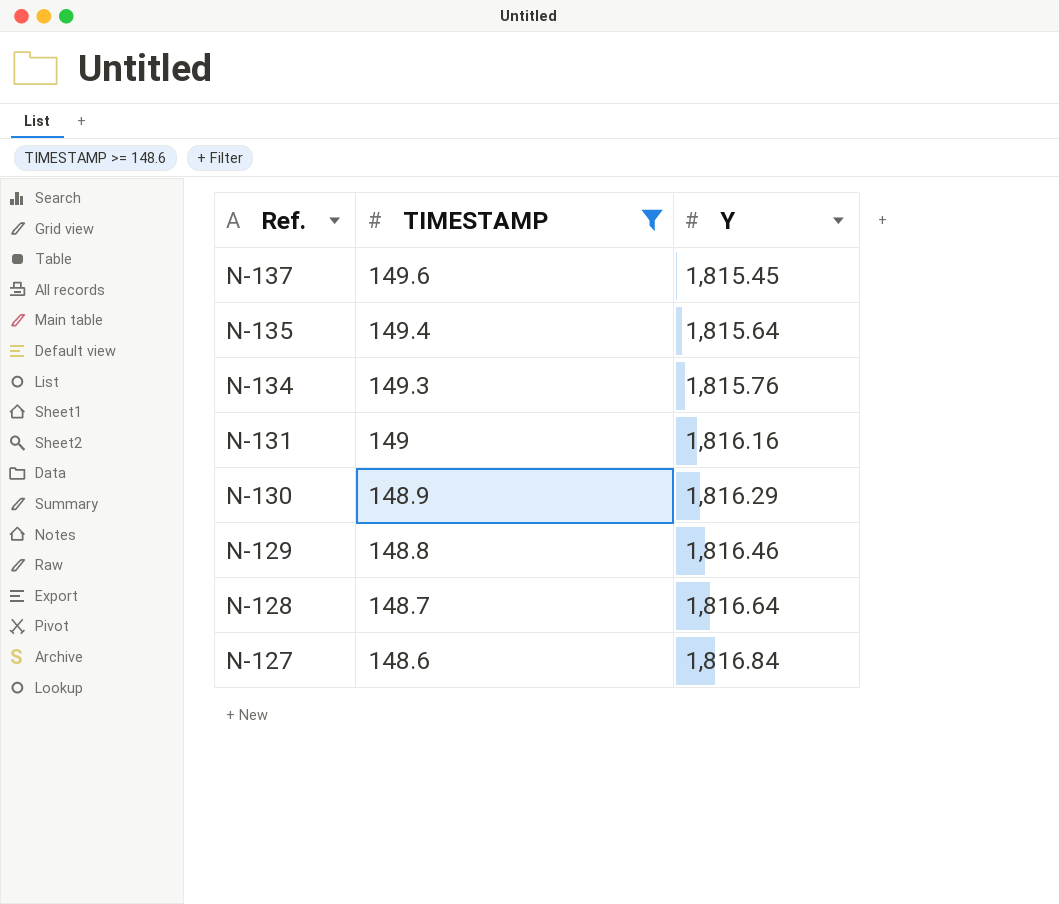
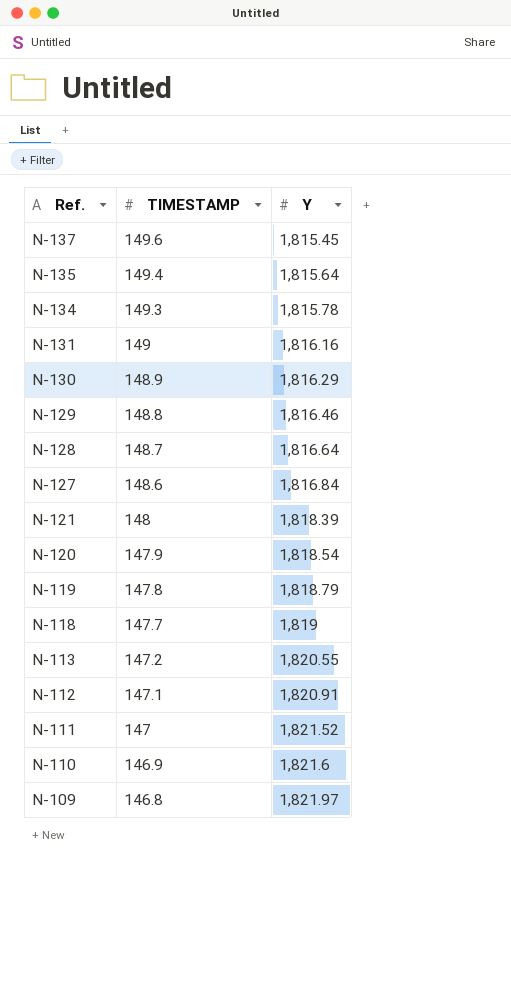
filter: TIMESTAMP >= 148.6 -> none
N-134 | Y: 1,815.76 -> 1,815.78

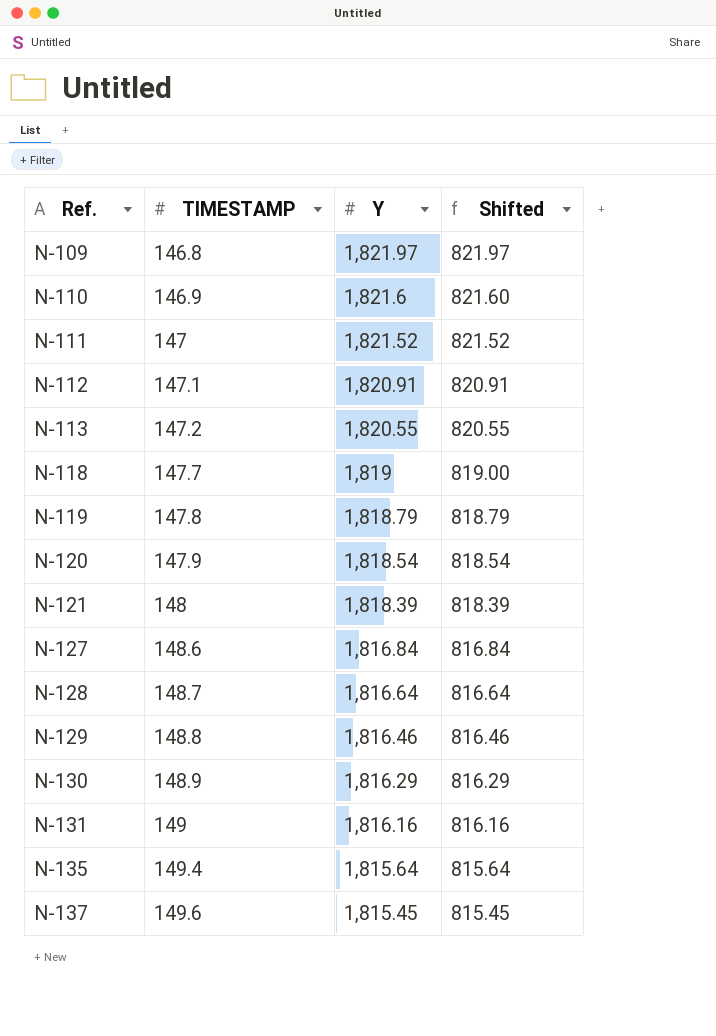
row order: Ref. descending -> Ref. ascending
column Shifted | formula: none -> [Y] - 1000
row N-134: 149.3 | 1,815.78 -> none

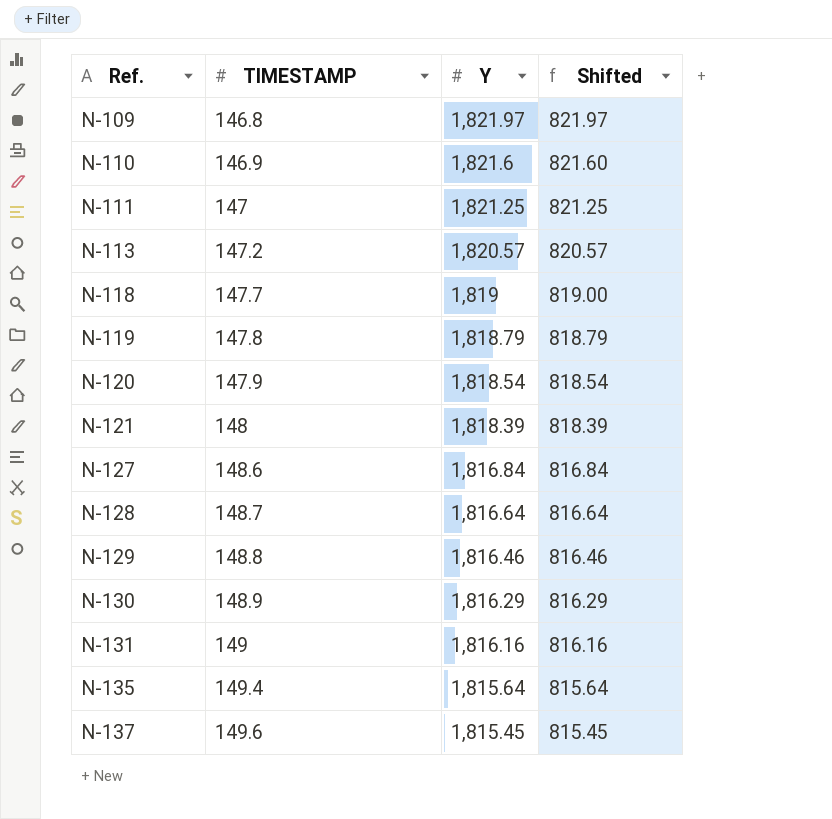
row N-112: 147.1 | 1,820.91 | 820.91 -> none
N-111 | Y: 1,821.52 -> 1,821.25
N-111 | Shifted: 821.52 -> 821.25
N-113 | Y: 1,820.55 -> 1,820.57
N-113 | Shifted: 820.55 -> 820.57

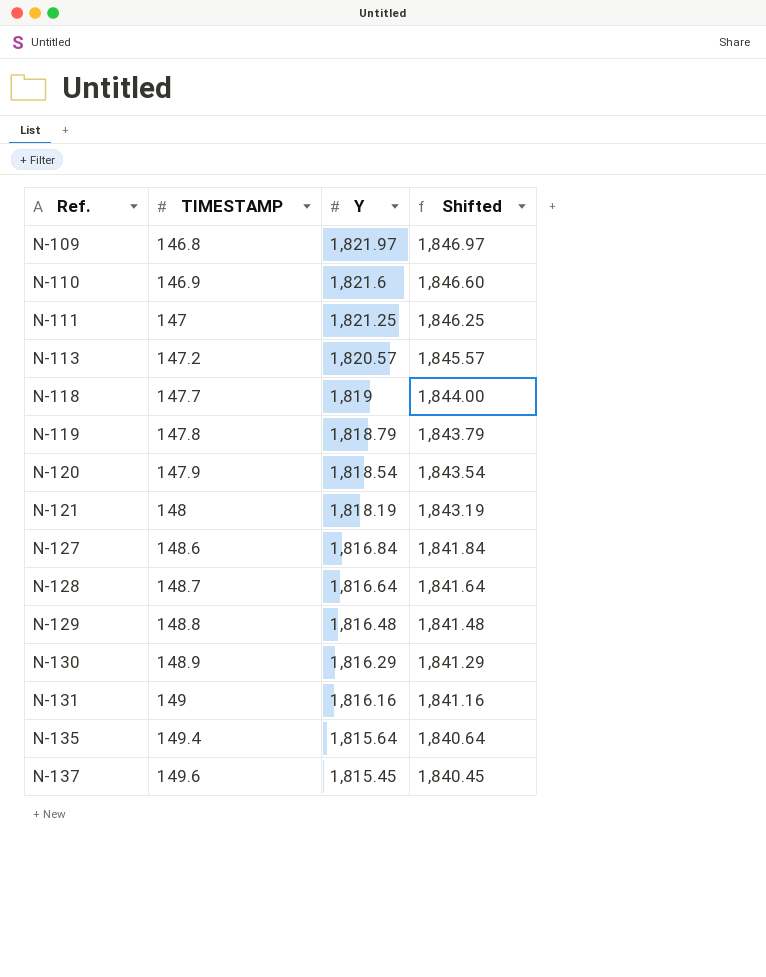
column Shifted | formula: [Y] - 1000 -> [Y] + 25
N-121 | Y: 1,818.39 -> 1,818.19
N-129 | Y: 1,816.46 -> 1,816.48

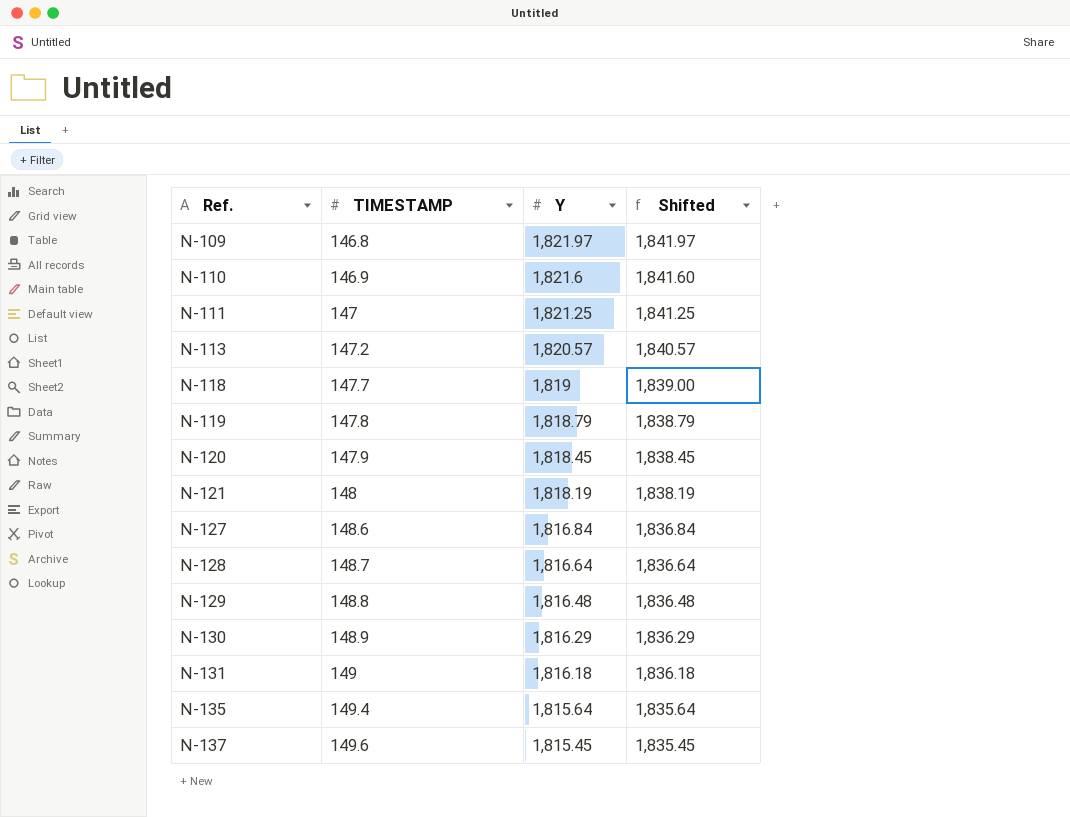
column Shifted | formula: [Y] + 25 -> [Y] + 20
N-120 | Y: 1,818.54 -> 1,818.45
N-131 | Y: 1,816.16 -> 1,816.18

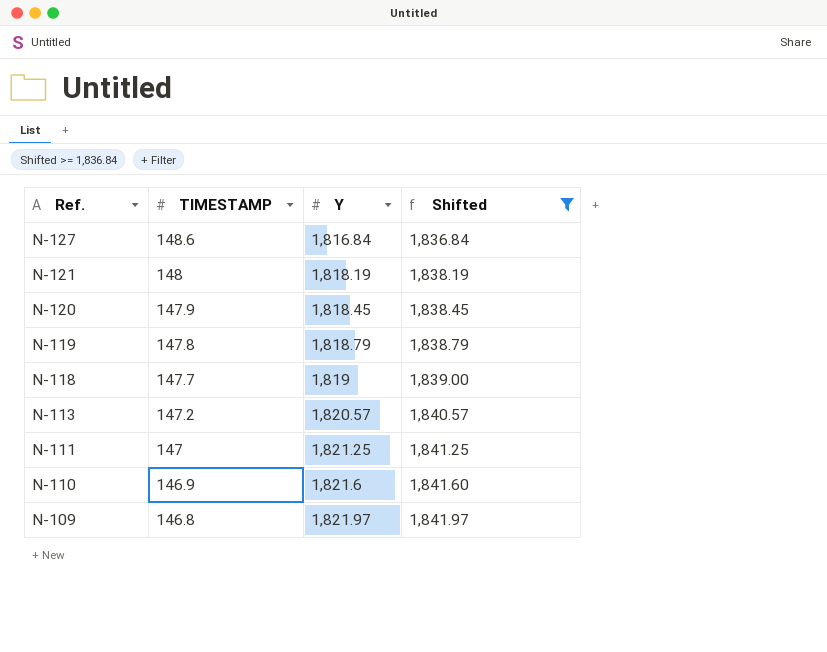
filter: none -> Shifted >= 1,836.84
row order: Ref. ascending -> Ref. descending

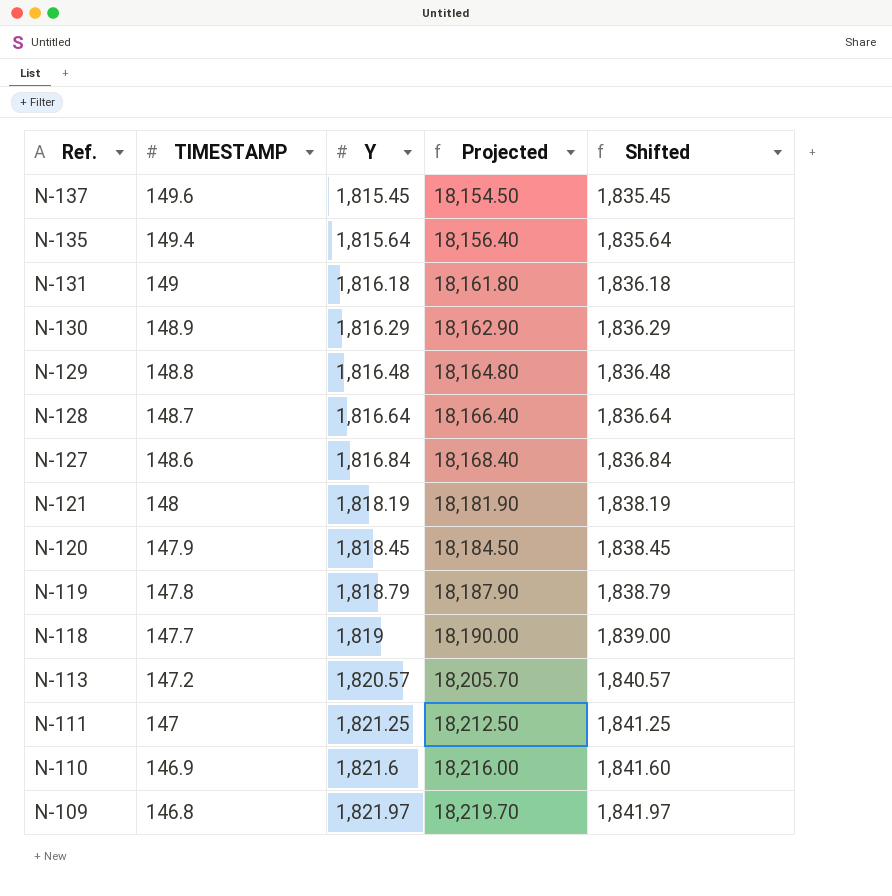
filter: Shifted >= 1,836.84 -> none
column Projected | formula: none -> [Y] * 10

